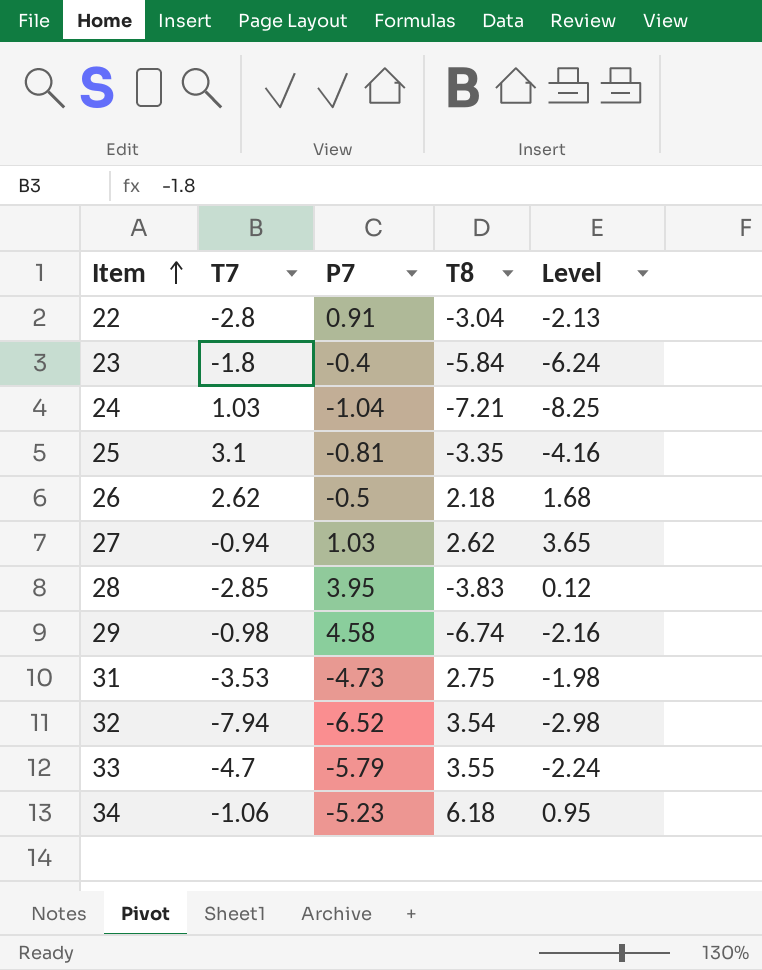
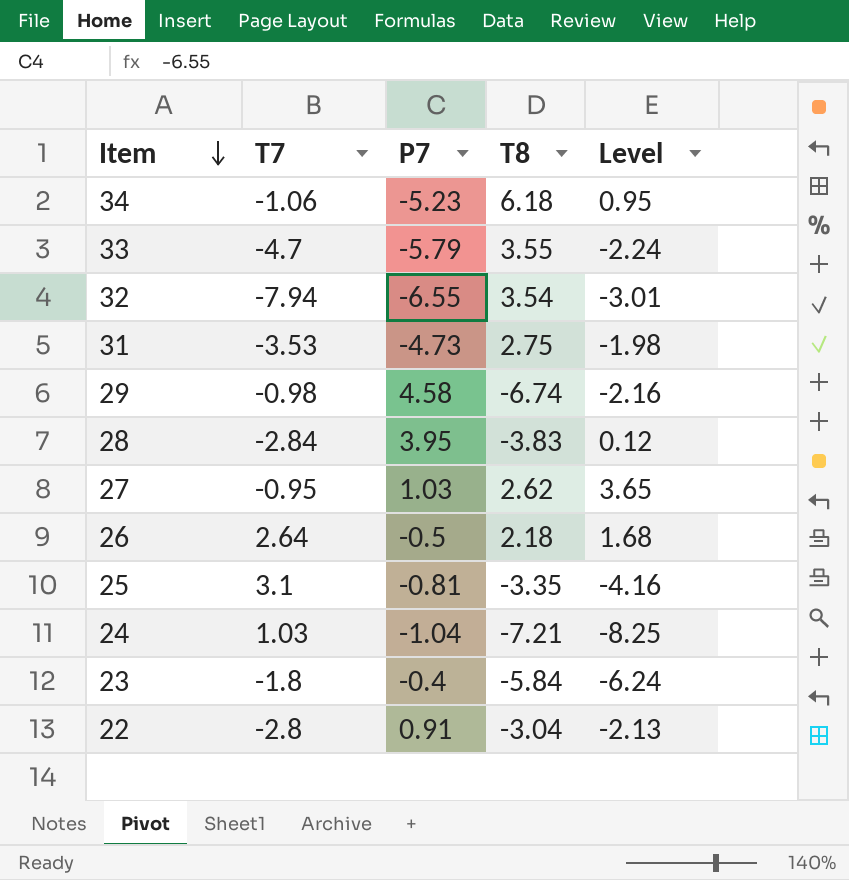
row order: Item ascending -> Item descending
32 | P7: -6.52 -> -6.55
32 | Level: -2.98 -> -3.01
28 | T7: -2.85 -> -2.84
27 | T7: -0.94 -> -0.95
26 | T7: 2.62 -> 2.64

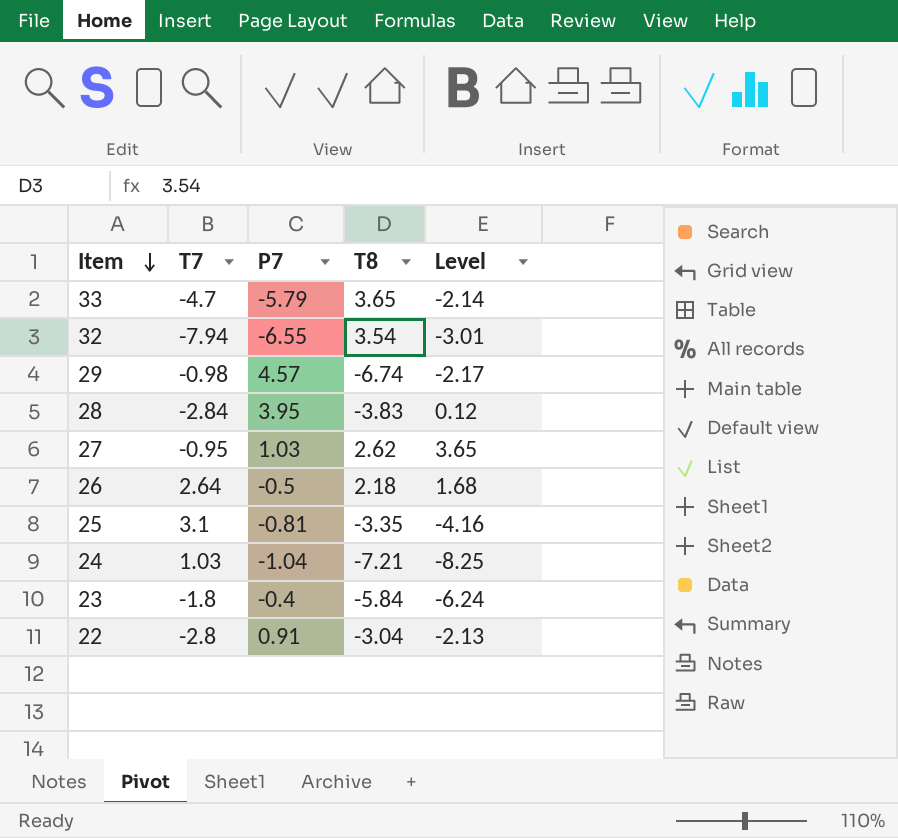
row 34: -1.06 | -5.23 | 6.18 | 0.95 -> none
row 31: -3.53 | -4.73 | 2.75 | -1.98 -> none
33 | T8: 3.55 -> 3.65
33 | Level: -2.24 -> -2.14
29 | P7: 4.58 -> 4.57
29 | Level: -2.16 -> -2.17

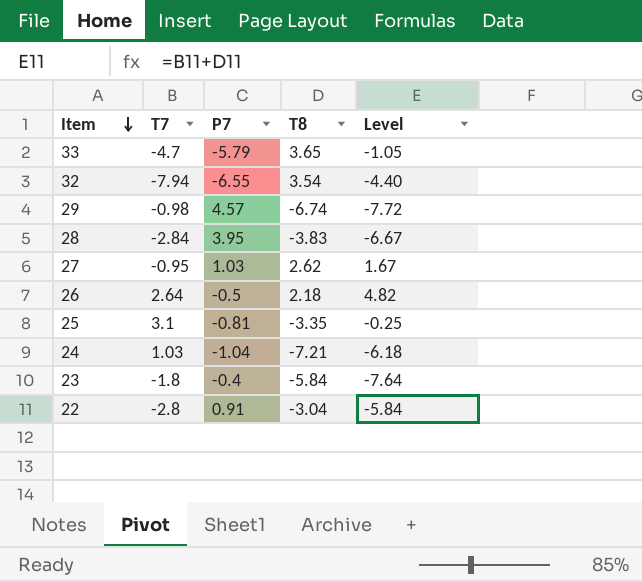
column Level | formula: [P7] + [T8] -> [T7] + [T8]

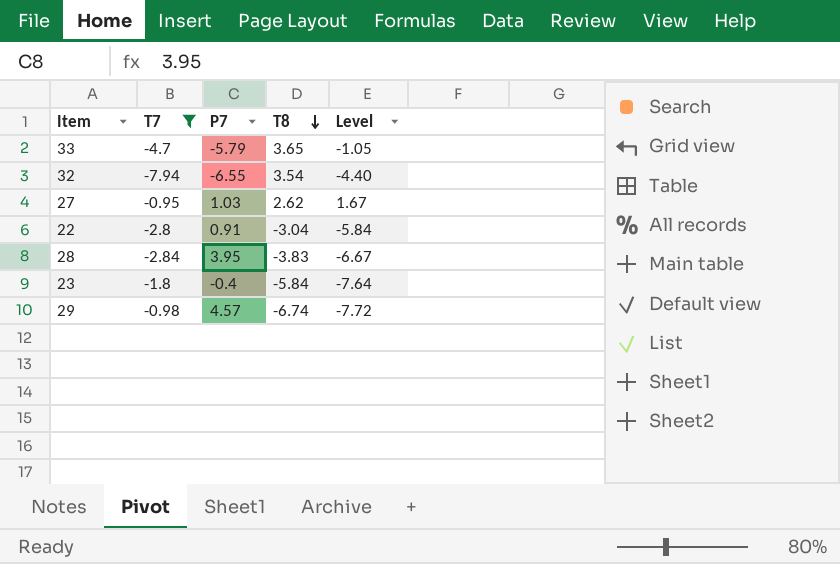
filter: none -> T7 <= -0.95
row order: Item descending -> T8 descending

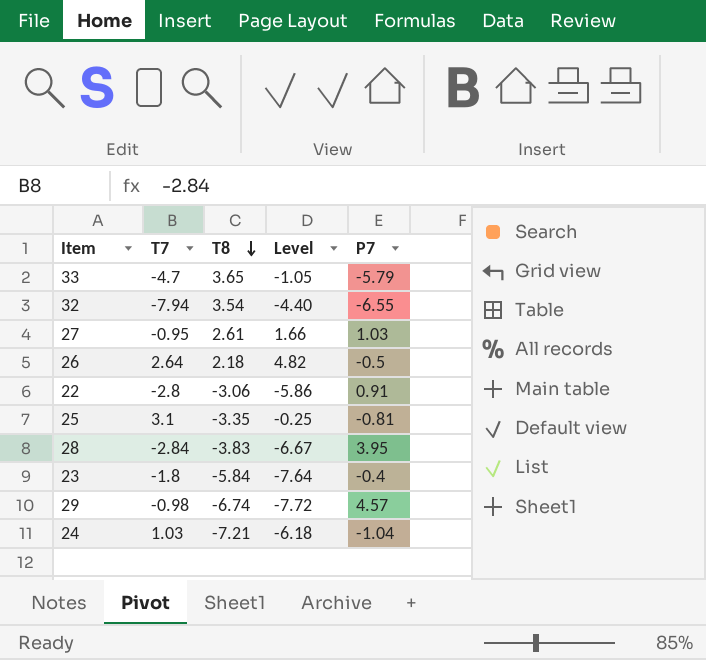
filter: T7 <= -0.95 -> none
column P7 | position: 3 -> 5
27 | T8: 2.62 -> 2.61
27 | Level: 1.67 -> 1.66
22 | T8: -3.04 -> -3.06
22 | Level: -5.84 -> -5.86

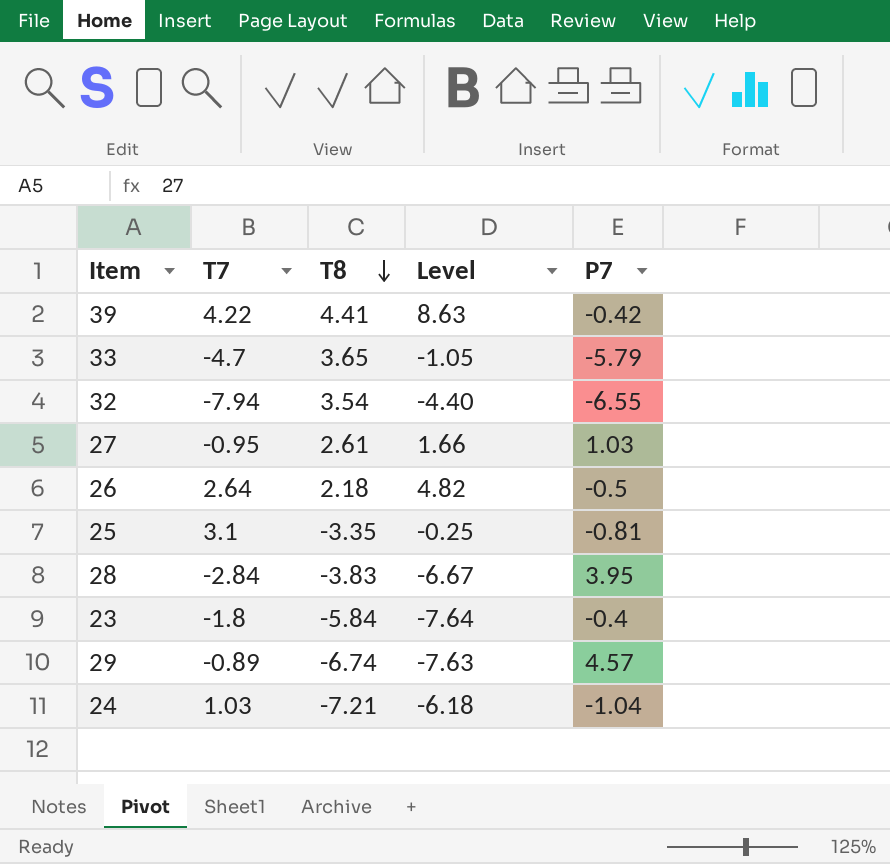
row 22: -2.8 | -3.06 | -5.86 | 0.91 -> none
row 39: none -> 4.22 | 4.41 | 8.63 | -0.42
29 | T7: -0.98 -> -0.89
29 | Level: -7.72 -> -7.63

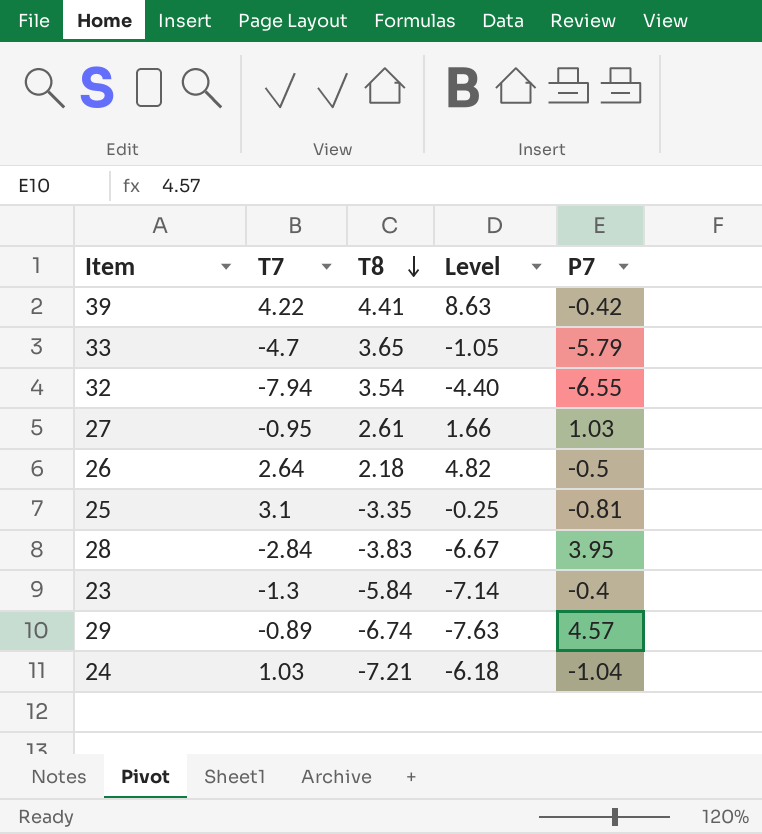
23 | T7: -1.8 -> -1.3
23 | Level: -7.64 -> -7.14

